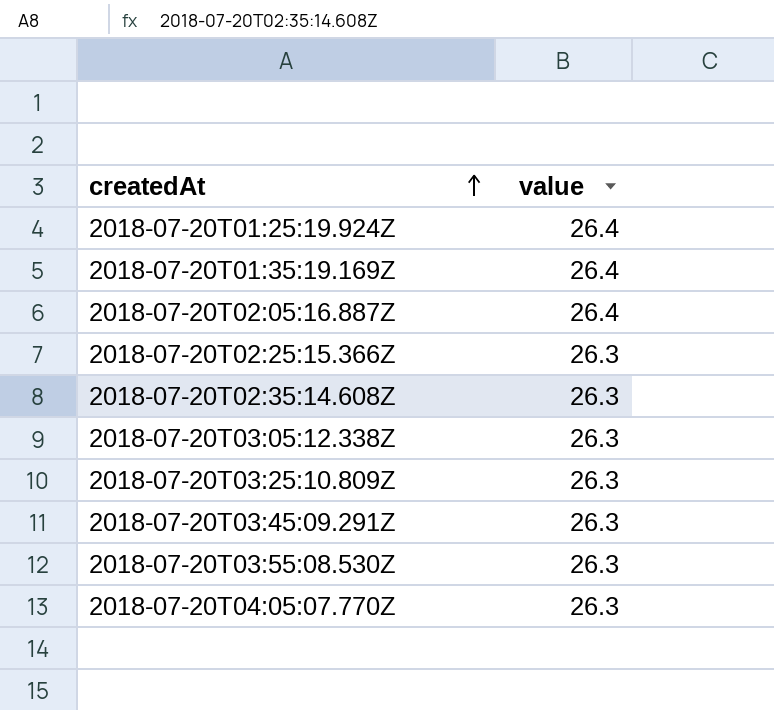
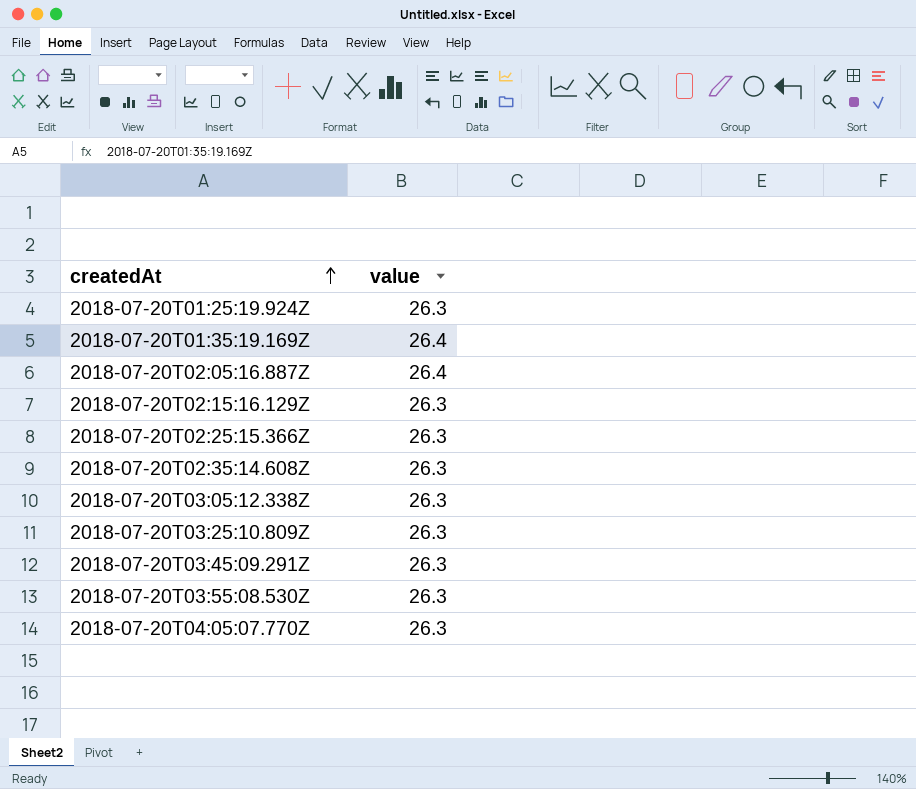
2018-07-20T01:25:19.924Z | value: 26.4 -> 26.3
row 2018-07-20T02:15:16.129Z: none -> 26.3

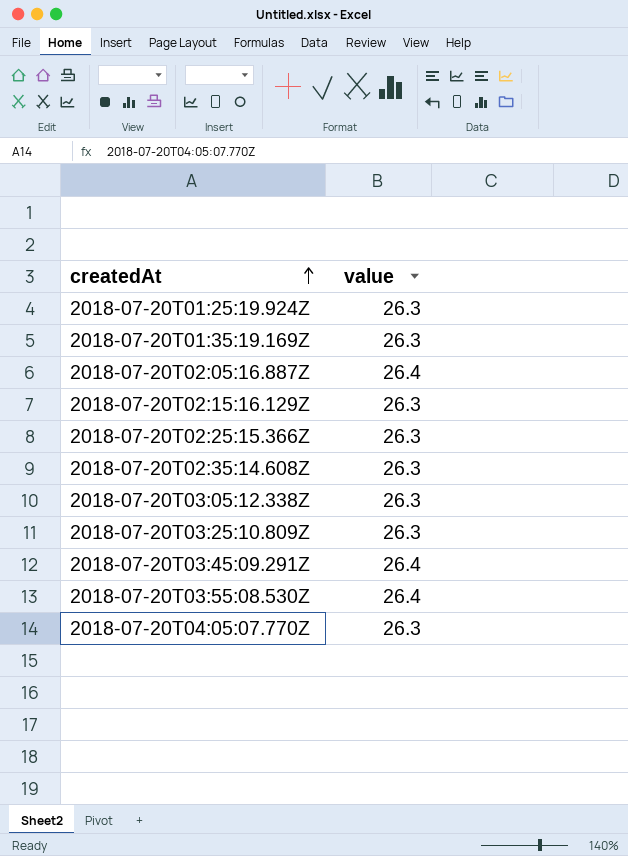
2018-07-20T01:35:19.169Z | value: 26.4 -> 26.3
2018-07-20T03:45:09.291Z | value: 26.3 -> 26.4
2018-07-20T03:55:08.530Z | value: 26.3 -> 26.4

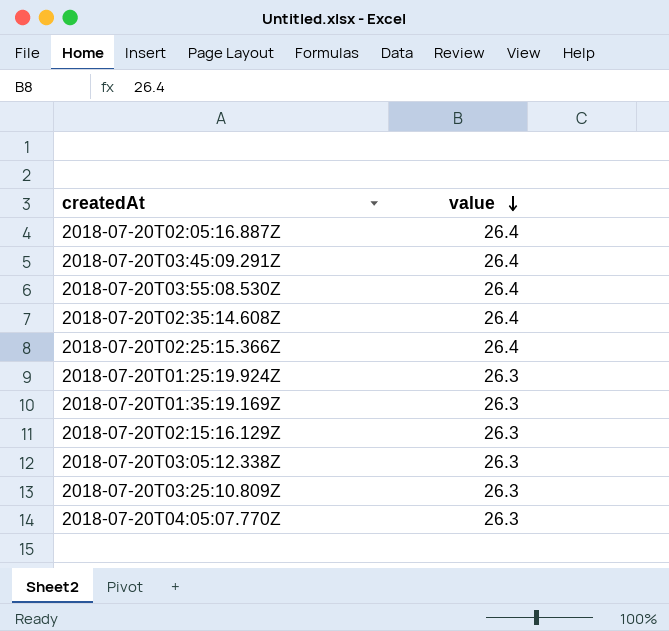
row order: createdAt ascending -> value descending
2018-07-20T02:35:14.608Z | value: 26.3 -> 26.4
2018-07-20T02:25:15.366Z | value: 26.3 -> 26.4

